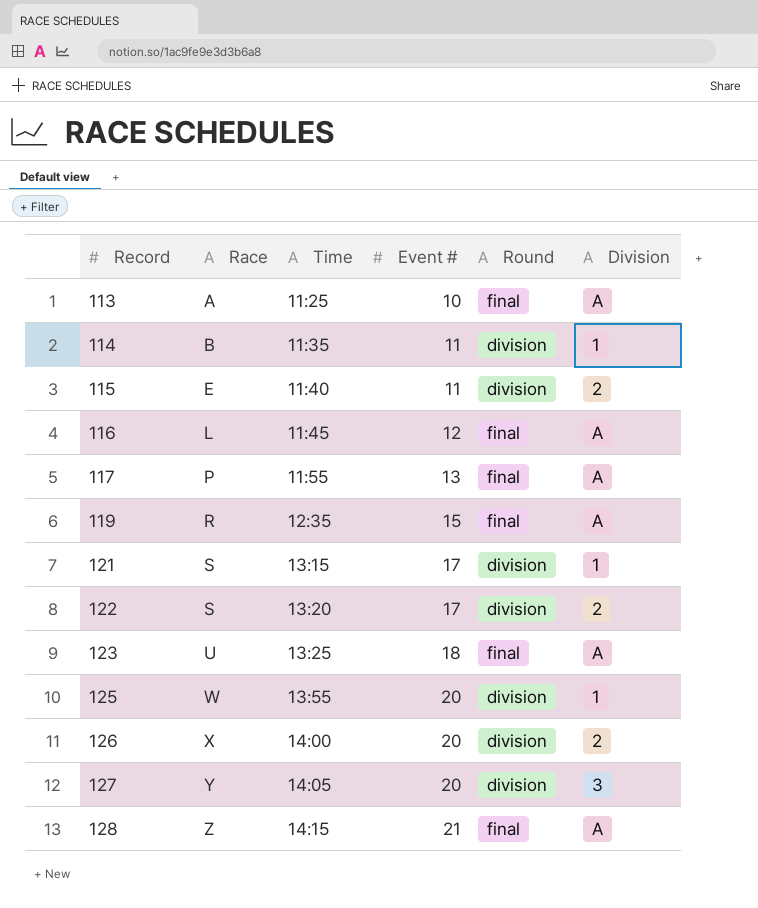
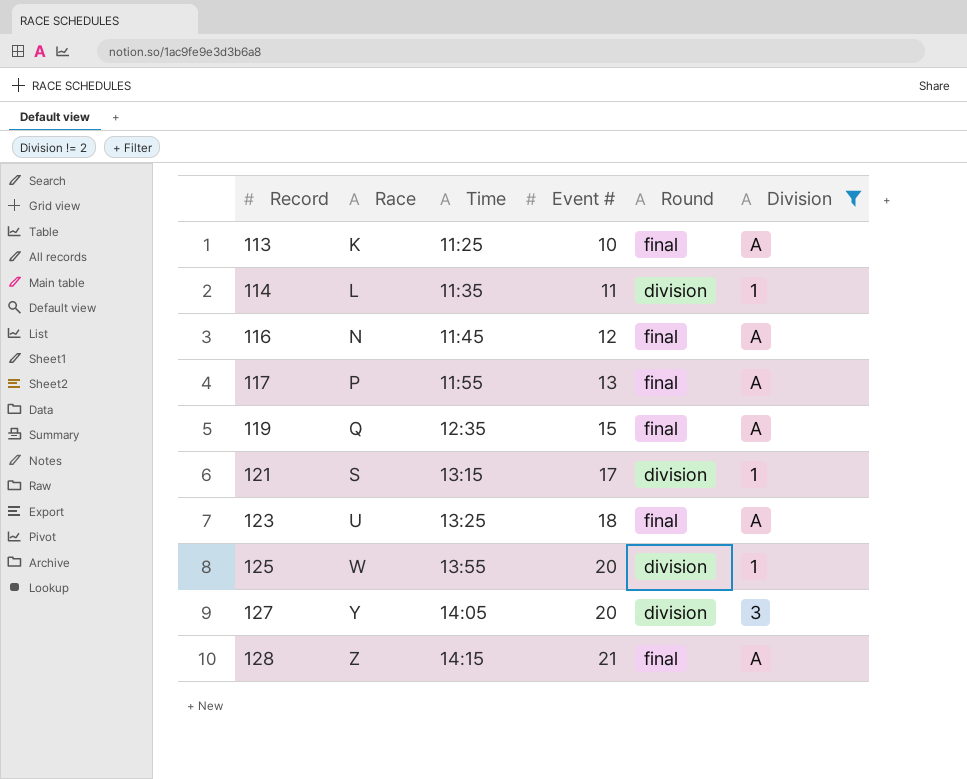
filter: none -> Division != 2
113 | Race: A -> K
114 | Race: B -> L
116 | Race: L -> N
119 | Race: R -> Q

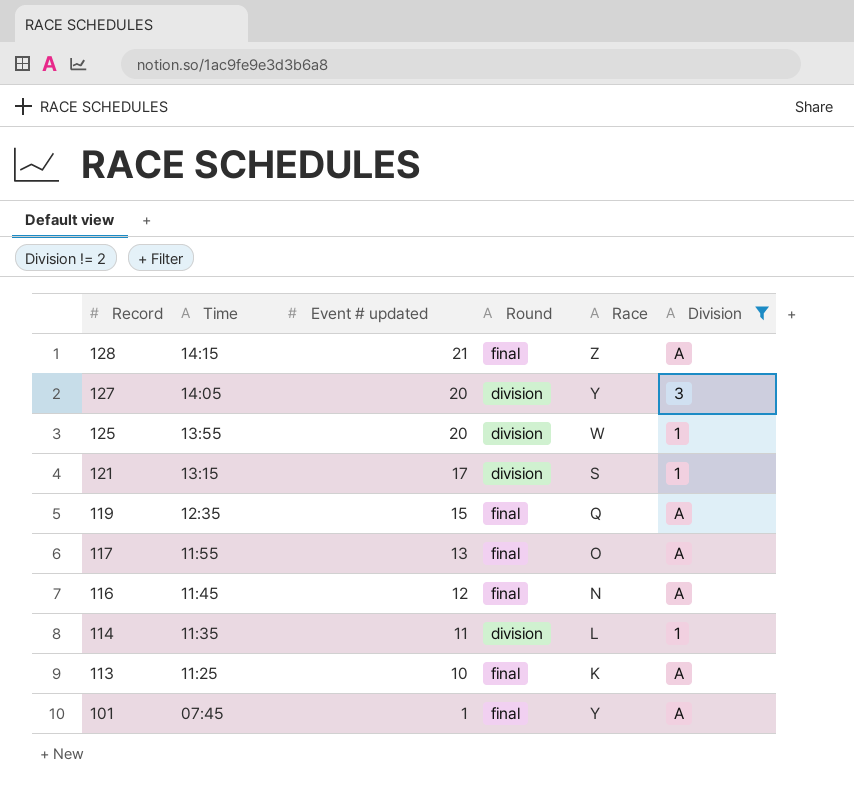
row order: Record ascending -> Record descending
column name: Event # -> Event # updated
column Race | position: 2 -> 5
row 123: U | 13:25 | 18 | final | A -> none
117 | Race: P -> O
row 101: none -> 07:45 | 1 | final | Y | A

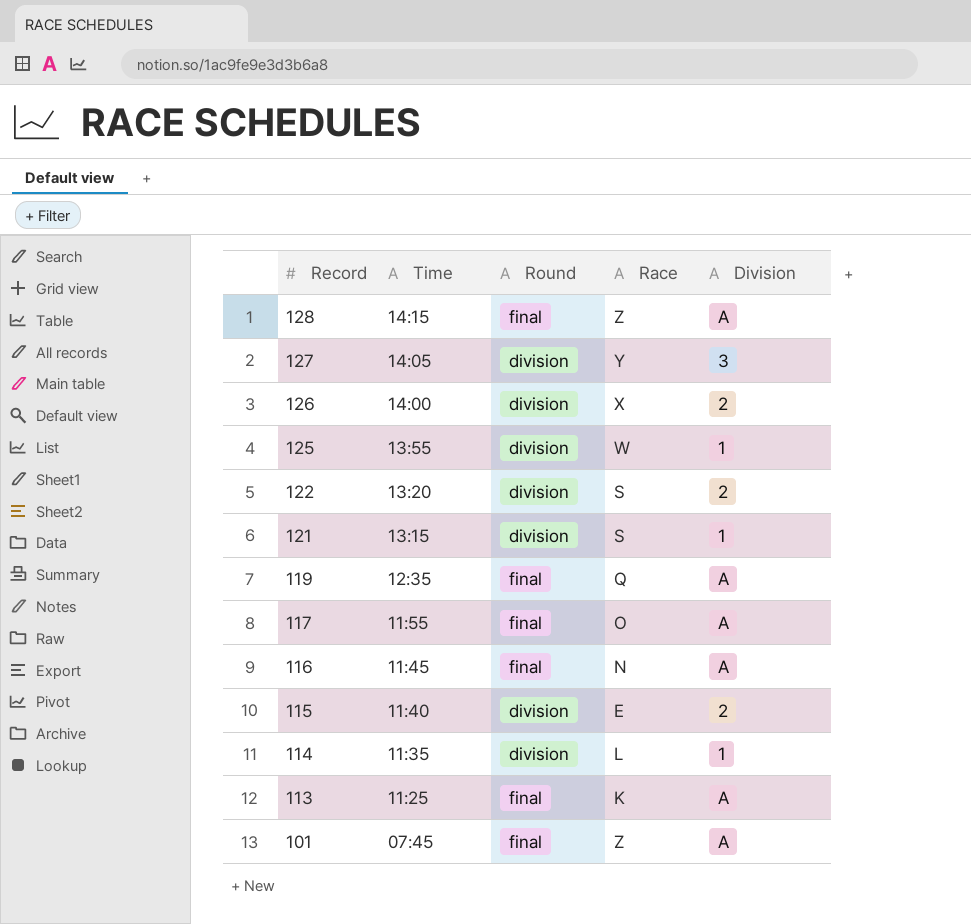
filter: Division != 2 -> none
column Event # updated | position: 3 -> none
101 | Race: Y -> Z

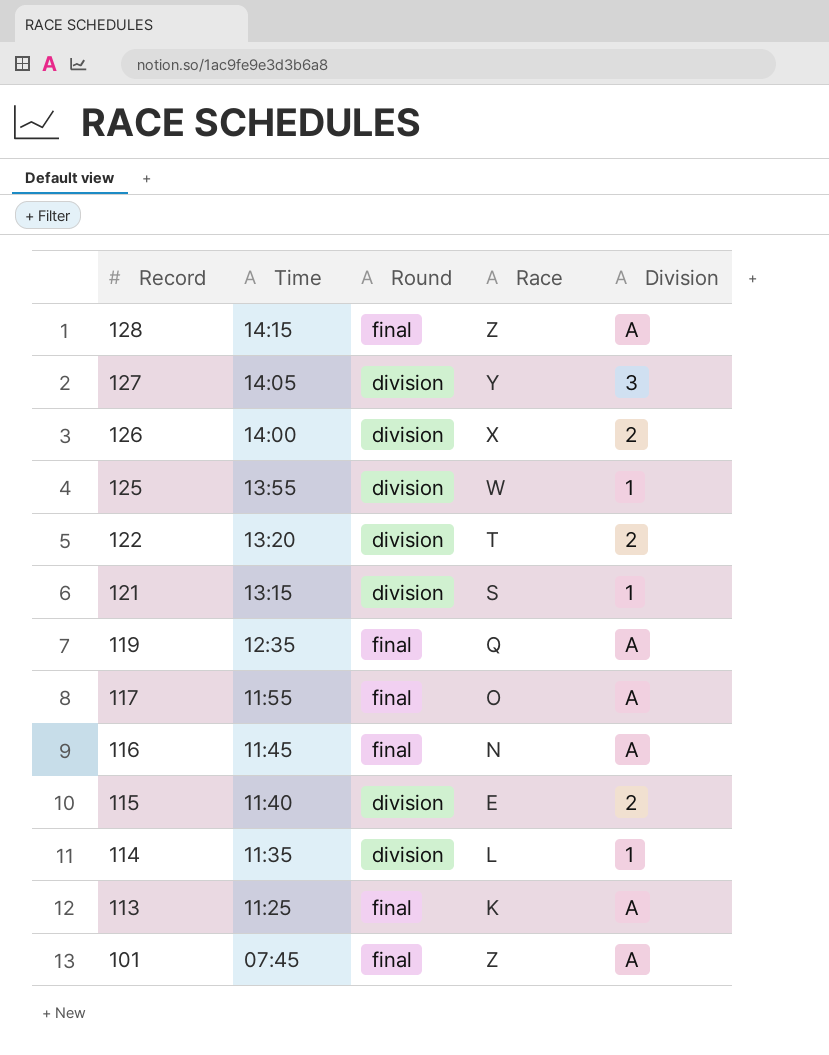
122 | Race: S -> T

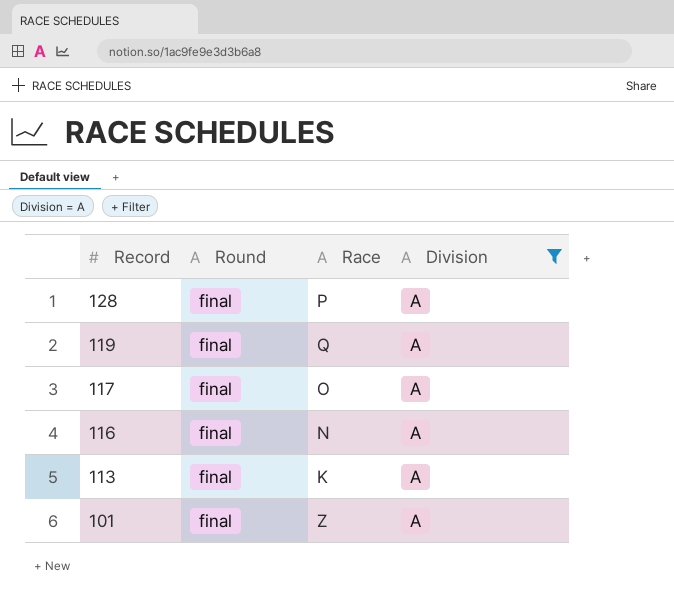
filter: none -> Division = A
column Time | position: 2 -> none
128 | Race: Z -> P

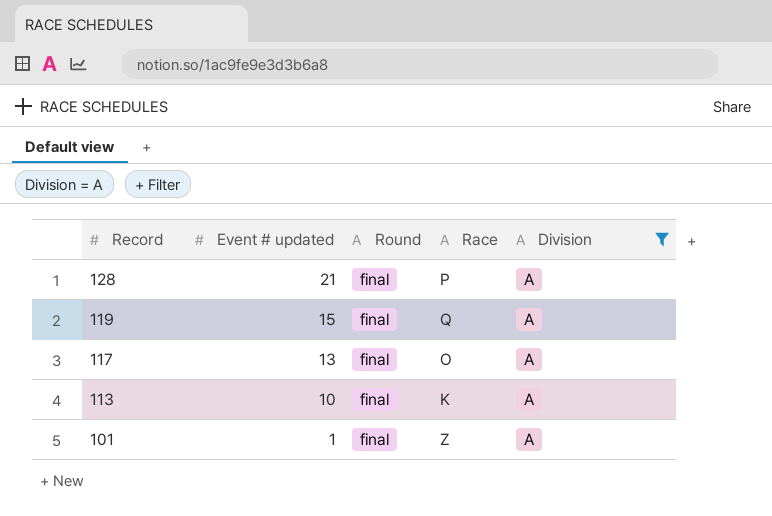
column Event # updated | position: none -> 2
row 116: final | N | A -> none

